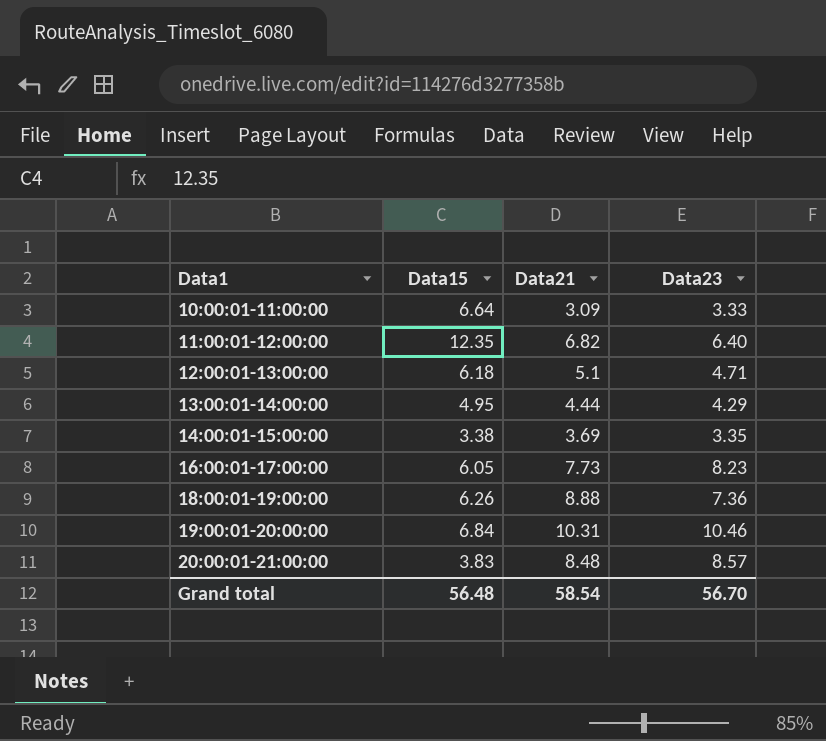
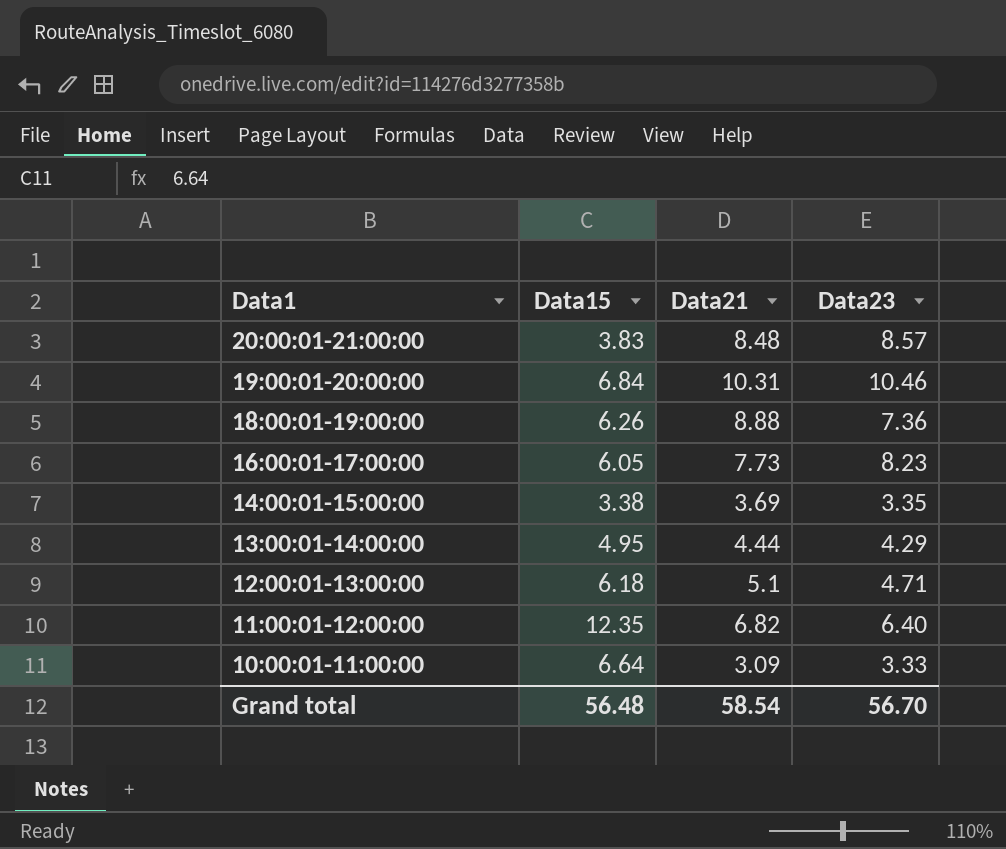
row order: Data1 ascending -> Data1 descending

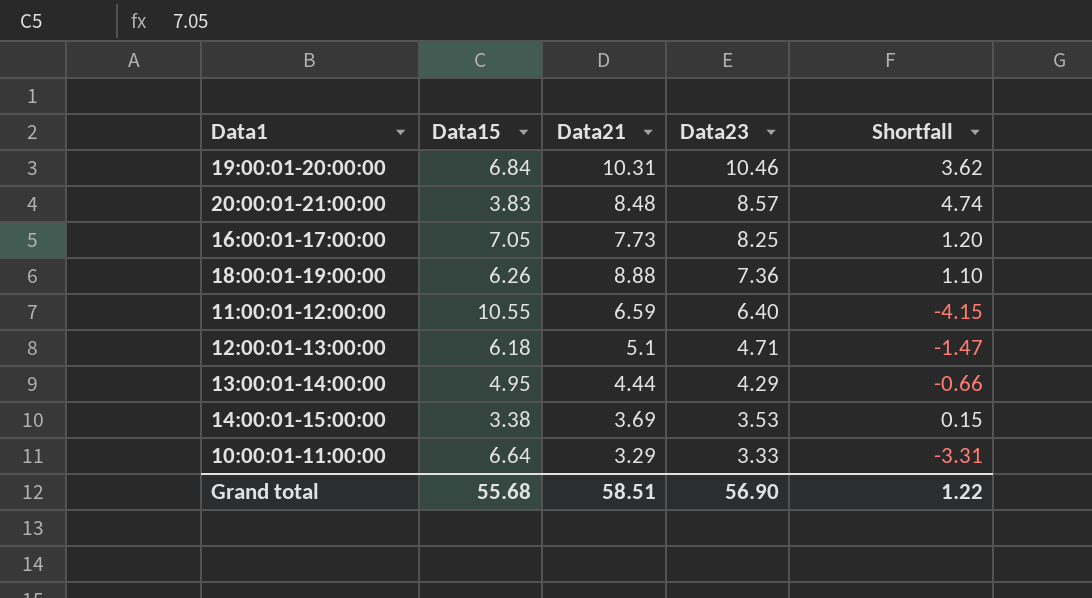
row order: Data1 descending -> Data23 descending
column Shortfall | formula: none -> [Data23] - [Data15]
16:00:01-17:00:00 | Data15: 6.05 -> 7.05
16:00:01-17:00:00 | Data23: 8.23 -> 8.25
11:00:01-12:00:00 | Data15: 12.35 -> 10.55
11:00:01-12:00:00 | Data21: 6.82 -> 6.59
14:00:01-15:00:00 | Data23: 3.35 -> 3.53
10:00:01-11:00:00 | Data21: 3.09 -> 3.29
Grand total | Data15: 56.48 -> 55.68
Grand total | Data21: 58.54 -> 58.51
Grand total | Data23: 56.70 -> 56.90

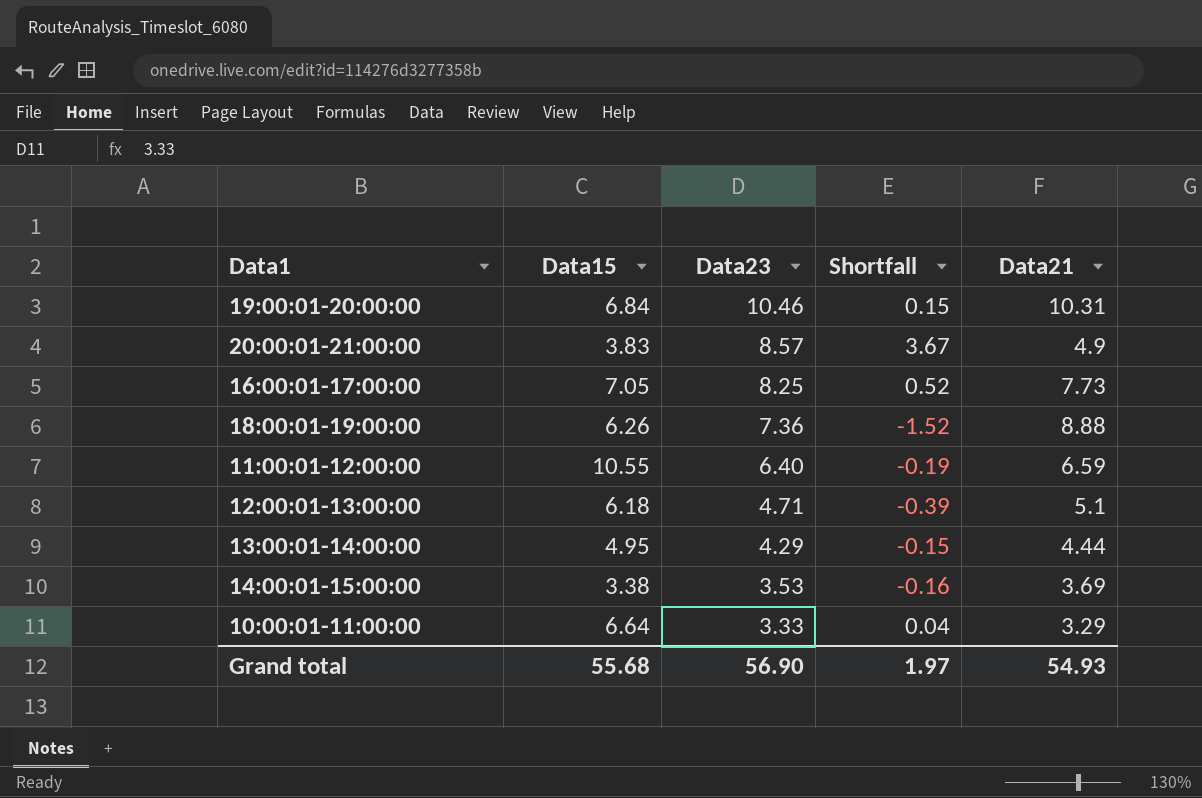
column Shortfall | formula: [Data23] - [Data15] -> [Data23] - [Data21]
column Data21 | position: 3 -> 5
20:00:01-21:00:00 | Data21: 8.48 -> 4.9
Grand total | Shortfall: 1.22 -> 1.97
Grand total | Data21: 58.51 -> 54.93

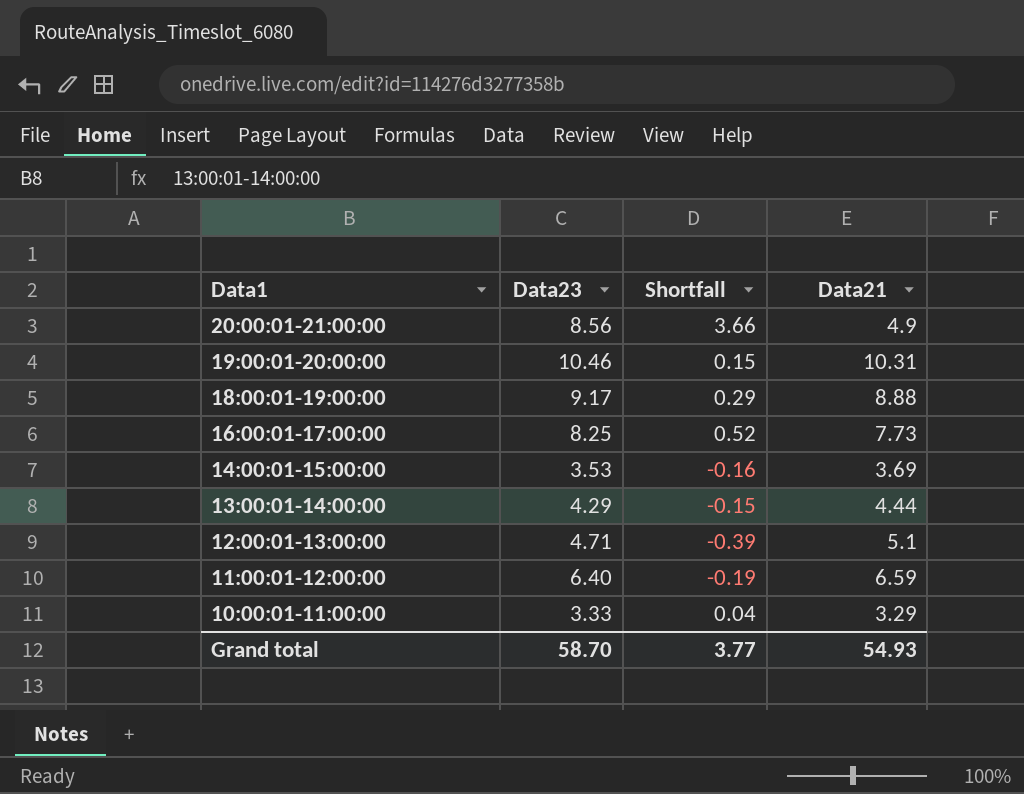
row order: Data23 descending -> Data1 descending
column Data15 | position: 2 -> none
20:00:01-21:00:00 | Data23: 8.57 -> 8.56
20:00:01-21:00:00 | Shortfall: 3.67 -> 3.66
18:00:01-19:00:00 | Data23: 7.36 -> 9.17
18:00:01-19:00:00 | Shortfall: -1.52 -> 0.29
Grand total | Data23: 56.90 -> 58.70
Grand total | Shortfall: 1.97 -> 3.77

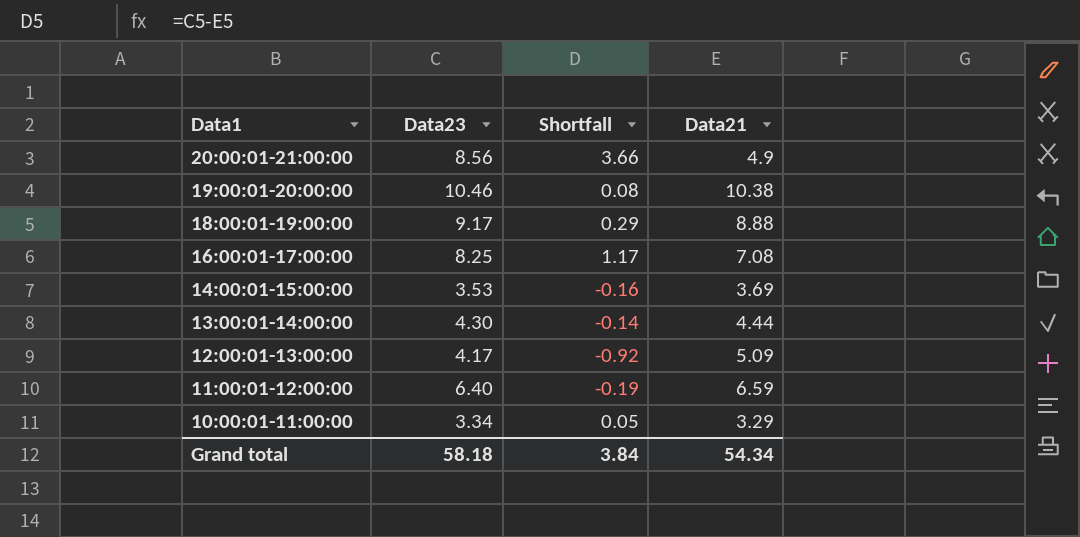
19:00:01-20:00:00 | Shortfall: 0.15 -> 0.08
19:00:01-20:00:00 | Data21: 10.31 -> 10.38
16:00:01-17:00:00 | Shortfall: 0.52 -> 1.17
16:00:01-17:00:00 | Data21: 7.73 -> 7.08
13:00:01-14:00:00 | Data23: 4.29 -> 4.30
13:00:01-14:00:00 | Shortfall: -0.15 -> -0.14
12:00:01-13:00:00 | Data23: 4.71 -> 4.17
12:00:01-13:00:00 | Shortfall: -0.39 -> -0.92
12:00:01-13:00:00 | Data21: 5.1 -> 5.09
10:00:01-11:00:00 | Data23: 3.33 -> 3.34
10:00:01-11:00:00 | Shortfall: 0.04 -> 0.05
Grand total | Data23: 58.70 -> 58.18
Grand total | Shortfall: 3.77 -> 3.84
Grand total | Data21: 54.93 -> 54.34

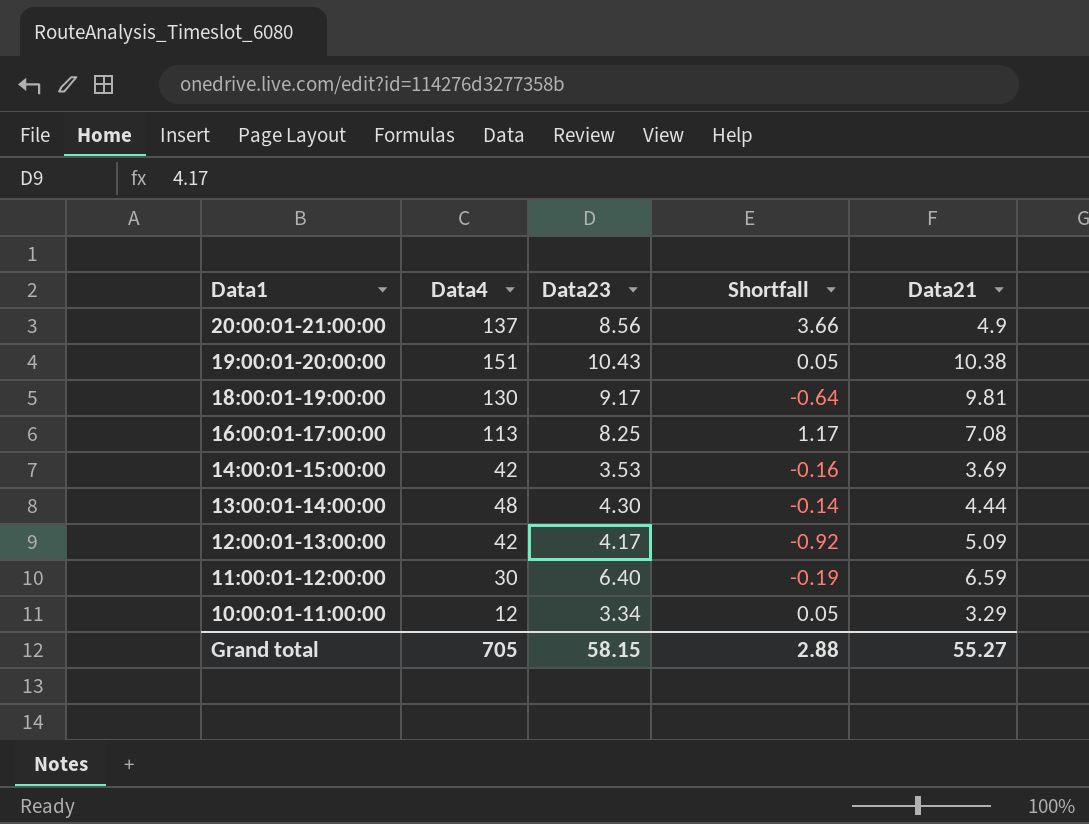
column Data4 | position: none -> 2
19:00:01-20:00:00 | Data23: 10.46 -> 10.43
19:00:01-20:00:00 | Shortfall: 0.08 -> 0.05
18:00:01-19:00:00 | Shortfall: 0.29 -> -0.64
18:00:01-19:00:00 | Data21: 8.88 -> 9.81
Grand total | Data23: 58.18 -> 58.15
Grand total | Shortfall: 3.84 -> 2.88
Grand total | Data21: 54.34 -> 55.27

